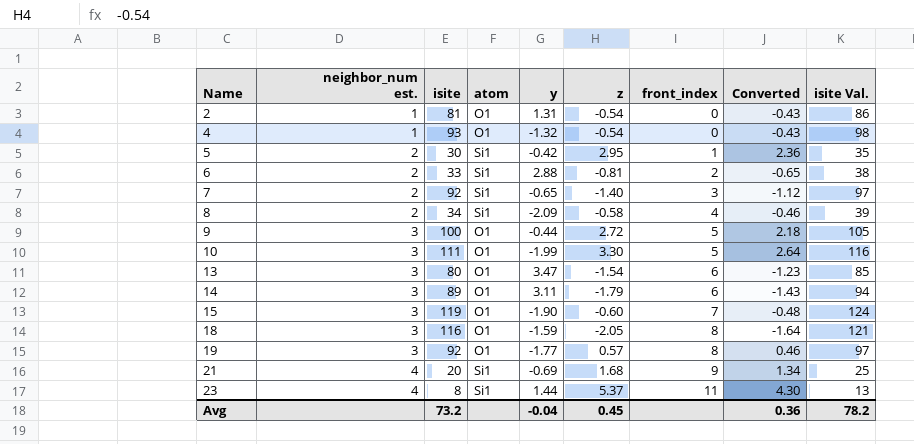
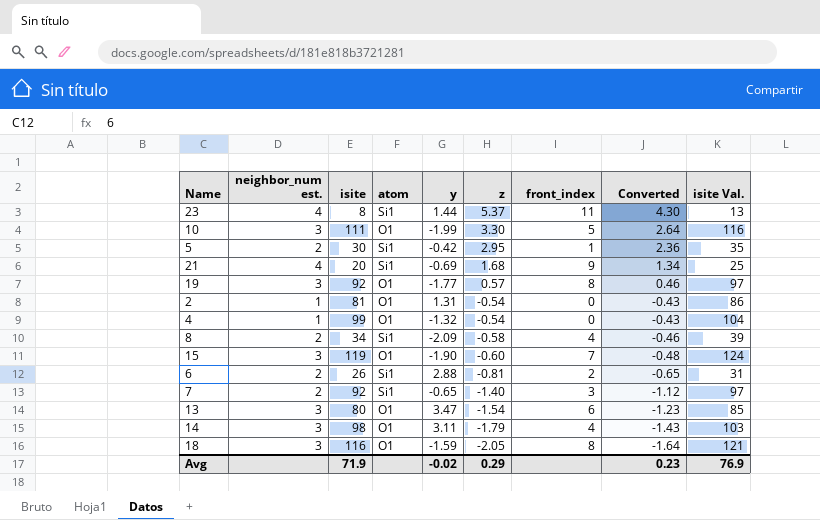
row order: Name ascending -> z descending
row 9: 3 | 100 | O1 | -0.44 | 2.72 | 5 | 2.18 | 105 -> none
4 | isite: 93 -> 99
4 | isite Val.: 98 -> 104
6 | isite: 33 -> 26
6 | isite Val.: 38 -> 31
14 | isite: 89 -> 98
14 | front_index: 6 -> 4
14 | isite Val.: 94 -> 103
Avg | isite: 73.2 -> 71.9
Avg | y: -0.04 -> -0.02
Avg | z: 0.45 -> 0.29
Avg | Converted: 0.36 -> 0.23
Avg | isite Val.: 78.2 -> 76.9

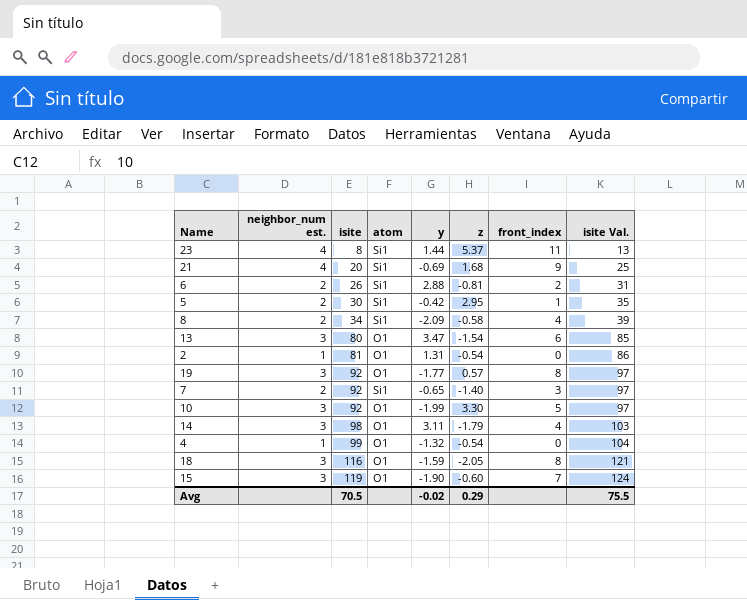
row order: z descending -> isite ascending
column Converted | formula: [z] * 0.8 -> none
10 | isite: 111 -> 92
10 | isite Val.: 116 -> 97
Avg | isite: 71.9 -> 70.5
Avg | isite Val.: 76.9 -> 75.5

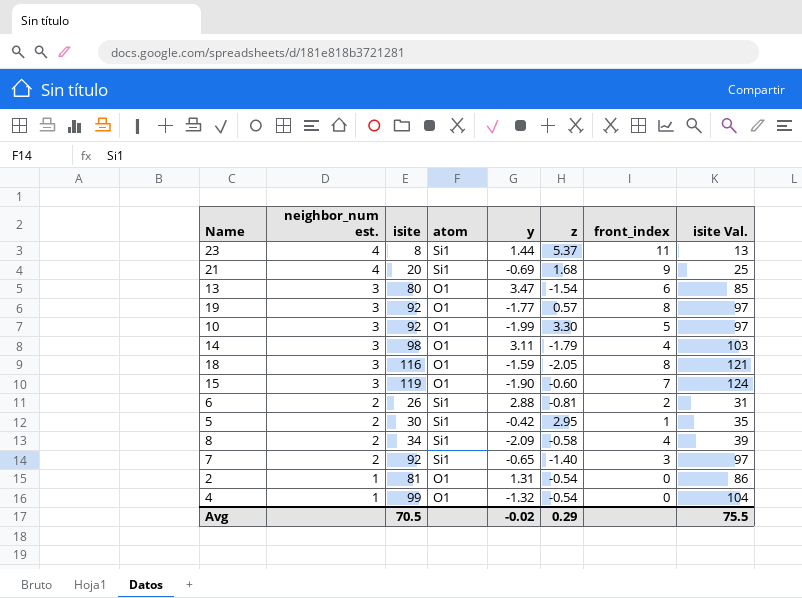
row order: isite ascending -> neighbor_num est. descending

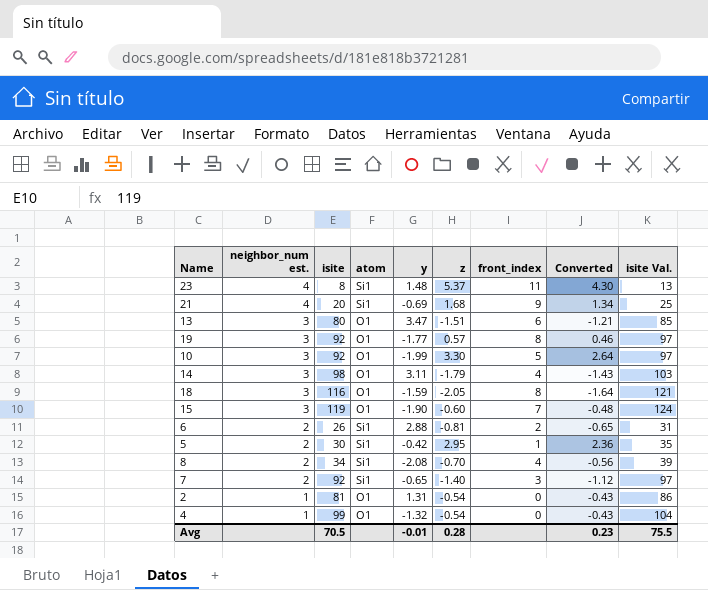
column Converted | formula: none -> [z] * 0.8
23 | y: 1.44 -> 1.48
13 | z: -1.54 -> -1.51
8 | y: -2.09 -> -2.08
8 | z: -0.58 -> -0.70
Avg | y: -0.02 -> -0.01
Avg | z: 0.29 -> 0.28

